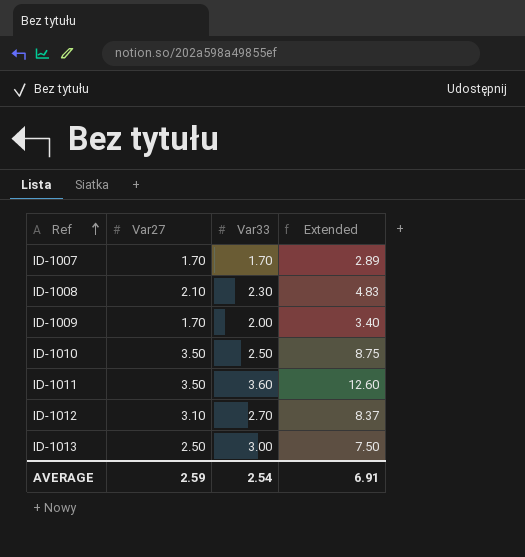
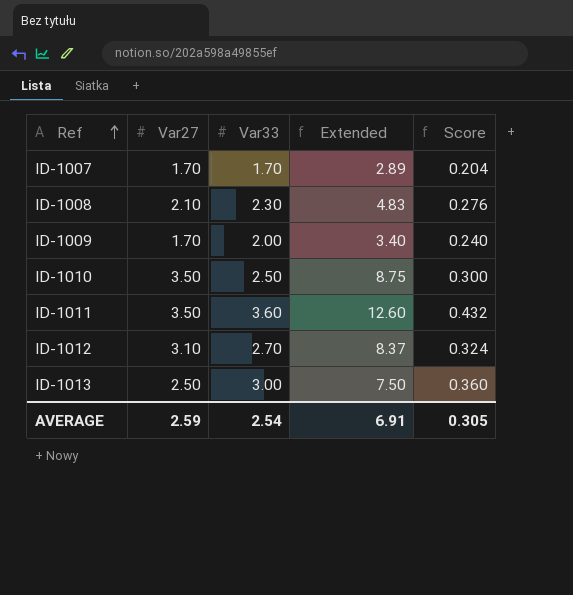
column Score | formula: none -> [Var33] * 0.12

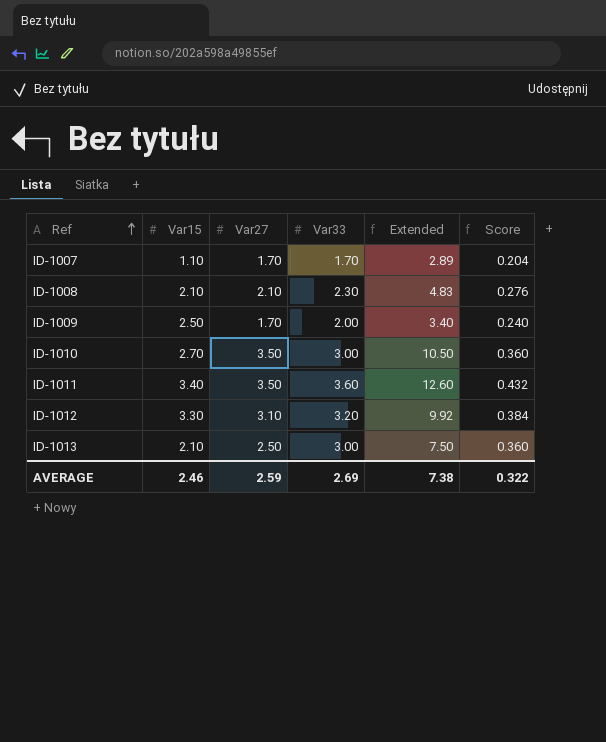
column Var15 | position: none -> 2
ID-1010 | Var33: 2.50 -> 3.00
ID-1010 | Extended: 8.75 -> 10.50
ID-1010 | Score: 0.300 -> 0.360
ID-1012 | Var33: 2.70 -> 3.20
ID-1012 | Extended: 8.37 -> 9.92
ID-1012 | Score: 0.324 -> 0.384
AVERAGE | Var33: 2.54 -> 2.69
AVERAGE | Extended: 6.91 -> 7.38
AVERAGE | Score: 0.305 -> 0.322

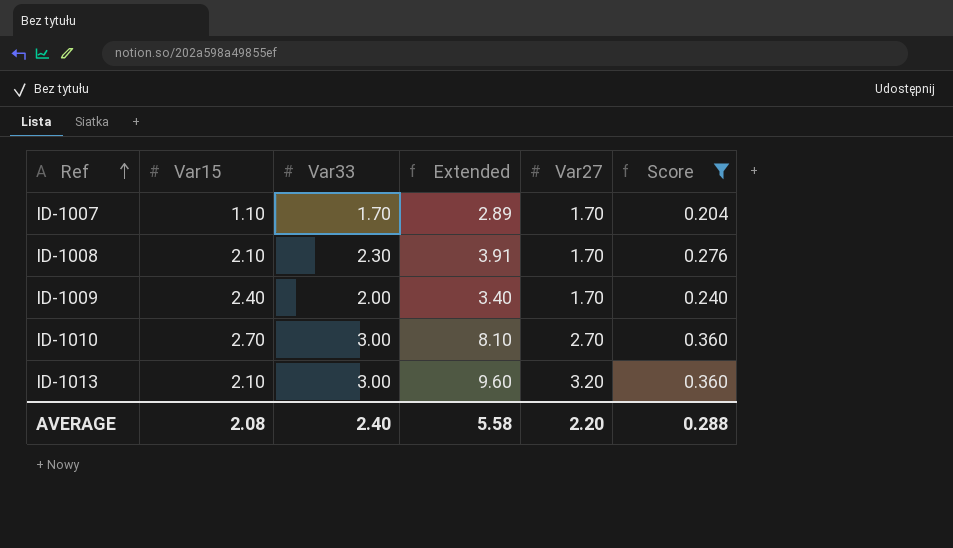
filter: none -> Score <= 0.360
column Var27 | position: 3 -> 5
ID-1008 | Extended: 4.83 -> 3.91
ID-1008 | Var27: 2.10 -> 1.70
ID-1009 | Var15: 2.50 -> 2.40
ID-1010 | Extended: 10.50 -> 8.10
ID-1010 | Var27: 3.50 -> 2.70
ID-1013 | Extended: 7.50 -> 9.60
ID-1013 | Var27: 2.50 -> 3.20
AVERAGE | Var15: 2.46 -> 2.08
AVERAGE | Var33: 2.69 -> 2.40
AVERAGE | Extended: 7.38 -> 5.58
AVERAGE | Var27: 2.59 -> 2.20
AVERAGE | Score: 0.322 -> 0.288

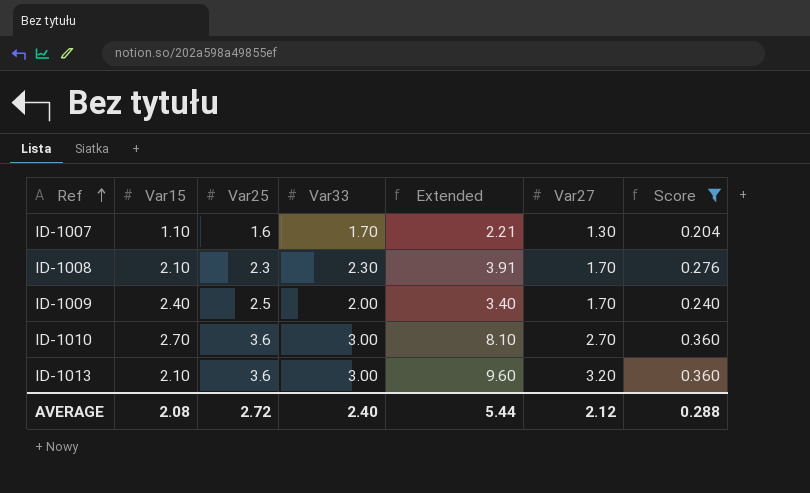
column Var25 | position: none -> 3
ID-1007 | Extended: 2.89 -> 2.21
ID-1007 | Var27: 1.70 -> 1.30
AVERAGE | Extended: 5.58 -> 5.44
AVERAGE | Var27: 2.20 -> 2.12

